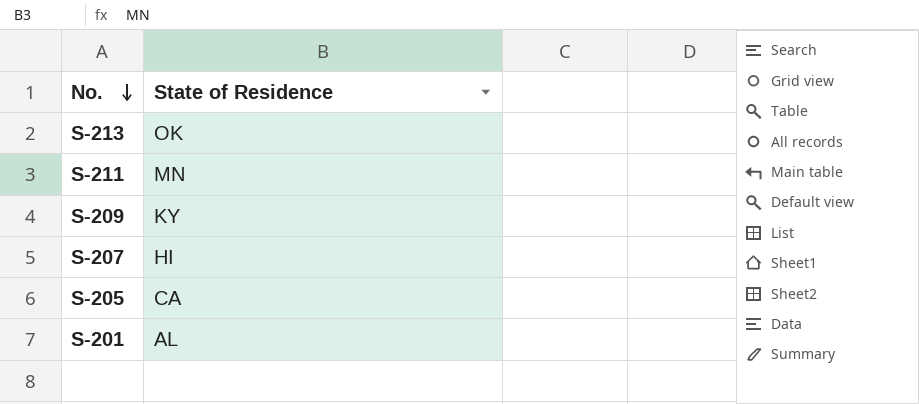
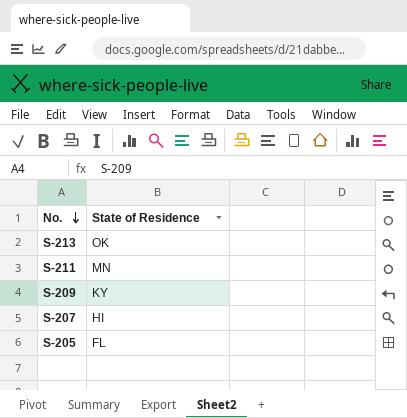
row S-201: AL -> none
S-205 | State of Residence: CA -> FL

